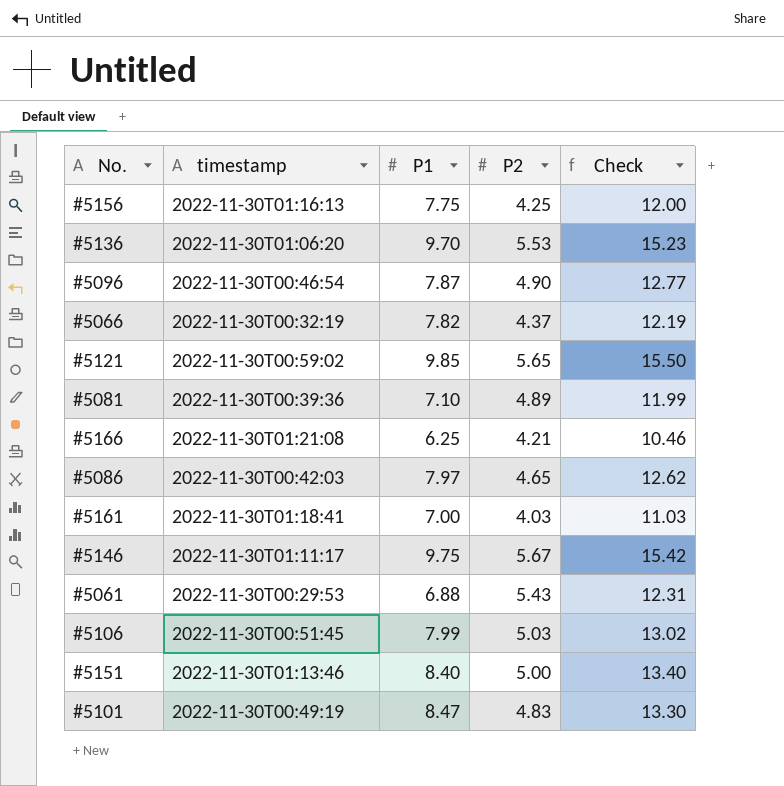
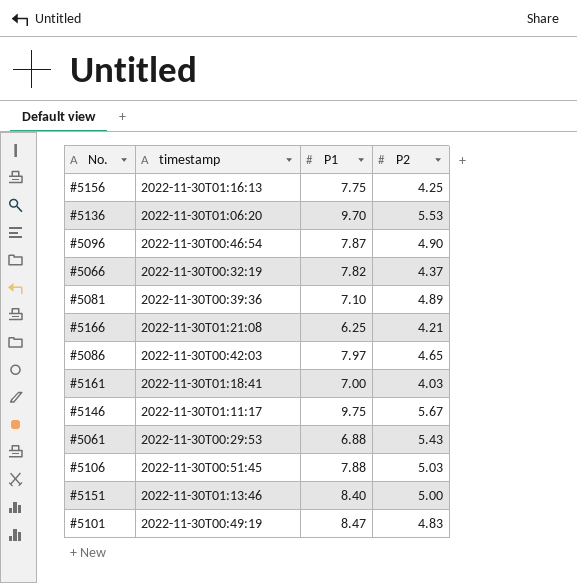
column Check | formula: [P1] + [P2] -> none
row #5121: 2022-11-30T00:59:02 | 9.85 | 5.65 | 15.50 -> none
#5106 | P1: 7.99 -> 7.88

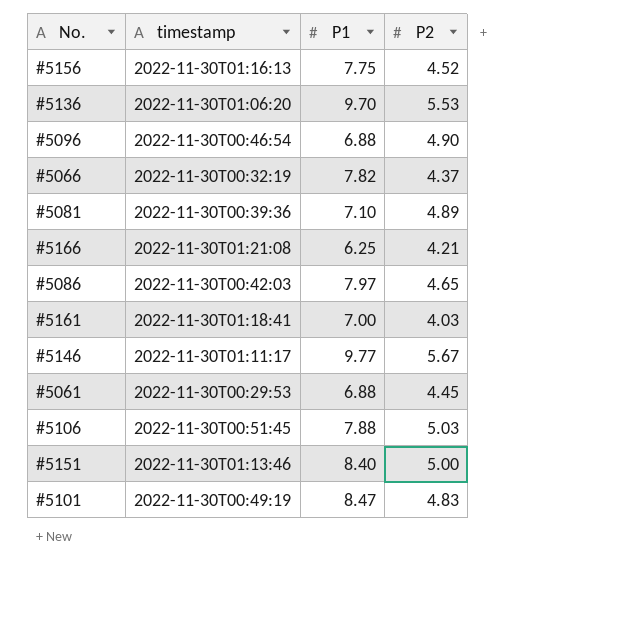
#5156 | P2: 4.25 -> 4.52
#5096 | P1: 7.87 -> 6.88
#5146 | P1: 9.75 -> 9.77
#5061 | P2: 5.43 -> 4.45

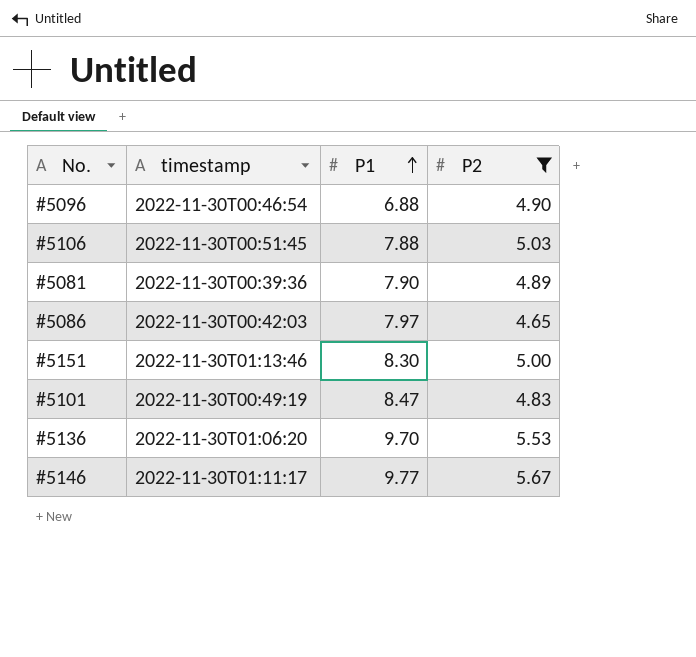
filter: none -> P2 >= 4.65
row order: none -> P1 ascending
#5081 | P1: 7.10 -> 7.90
#5151 | P1: 8.40 -> 8.30

